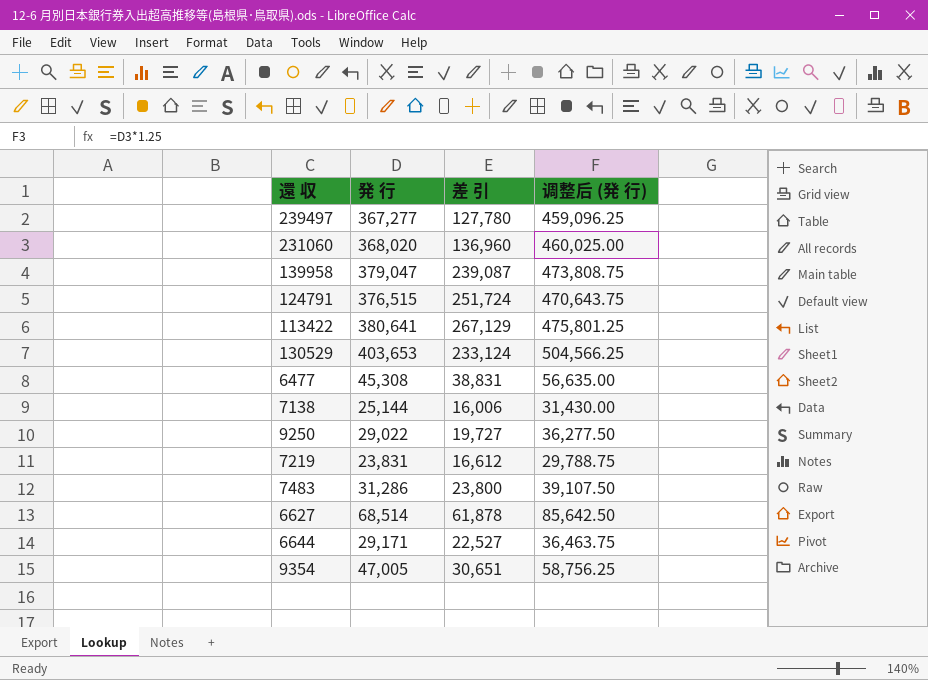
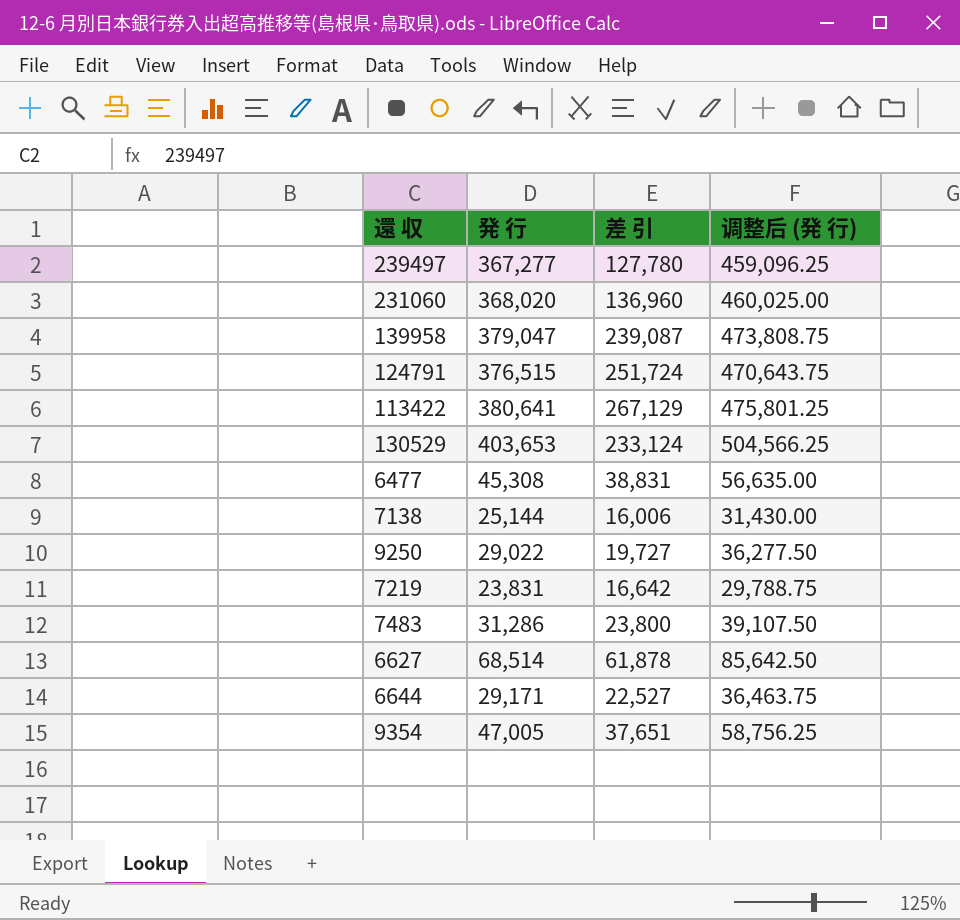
7219 | 差 引: 16,612 -> 16,642
9354 | 差 引: 30,651 -> 37,651

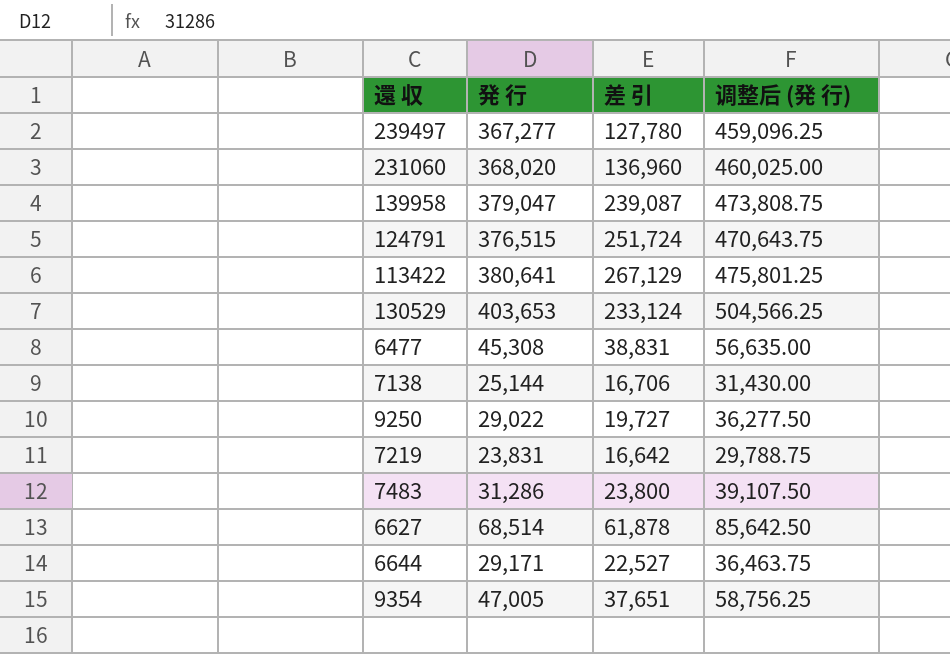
7138 | 差 引: 16,006 -> 16,706

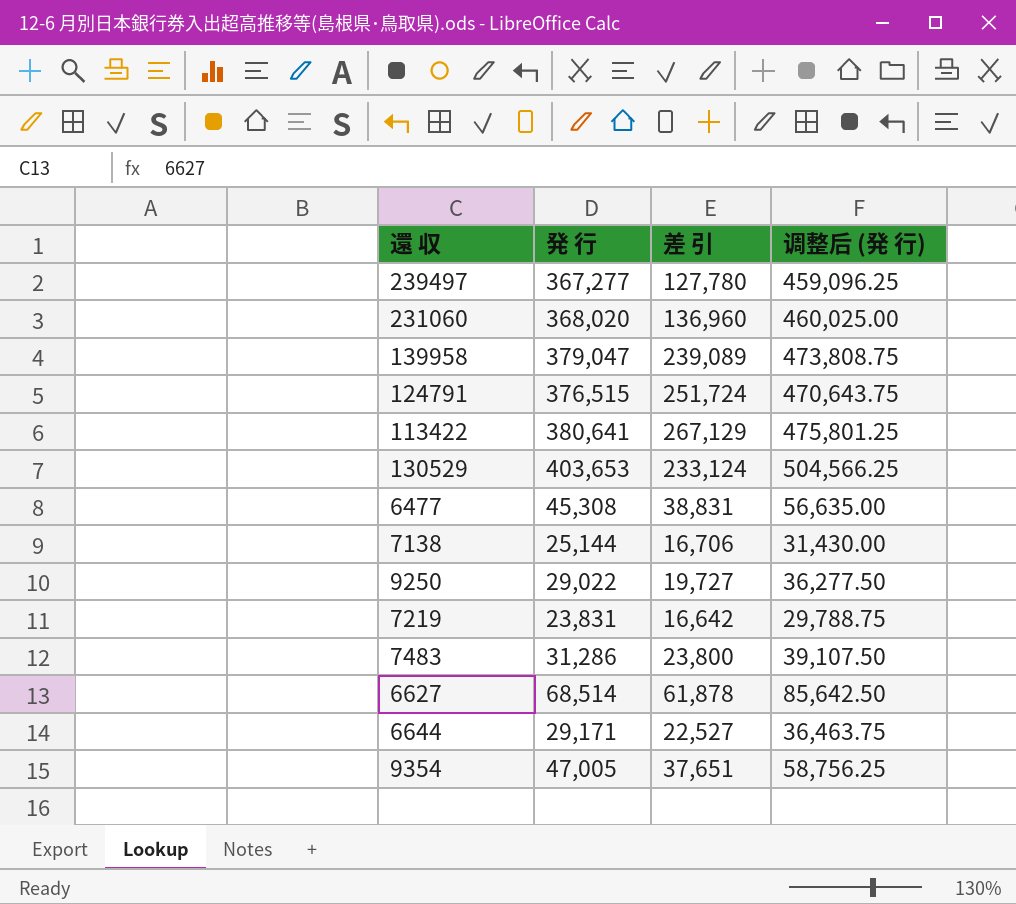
139958 | 差 引: 239,087 -> 239,089

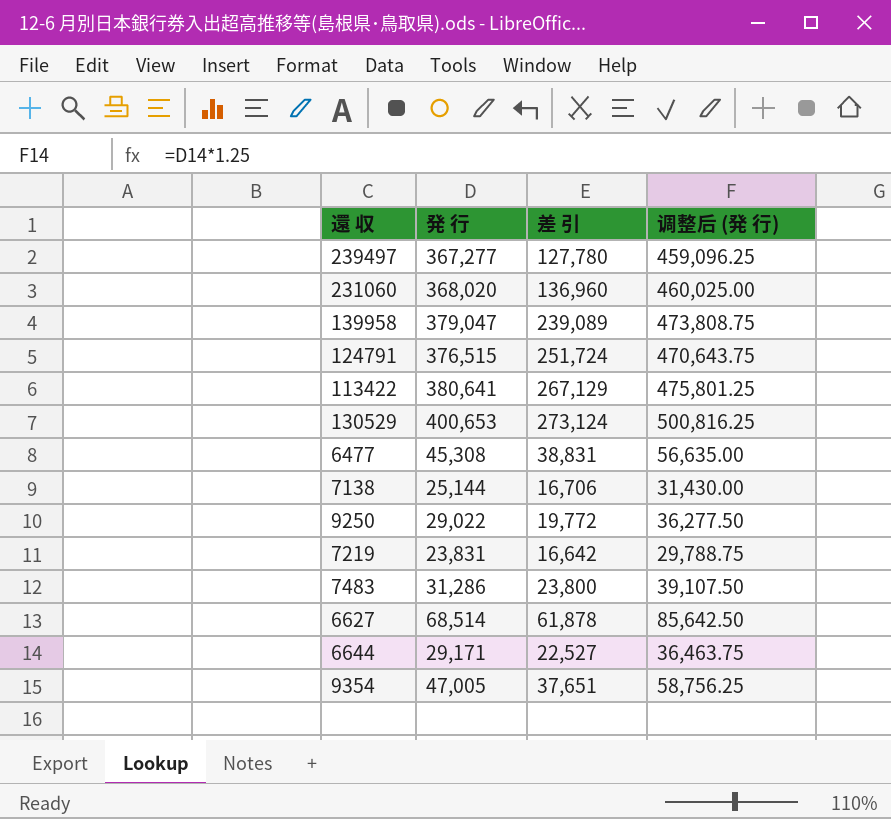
130529 | 発 行: 403,653 -> 400,653
130529 | 差 引: 233,124 -> 273,124
130529 | 调整后 (発 行): 504,566.25 -> 500,816.25
9250 | 差 引: 19,727 -> 19,772

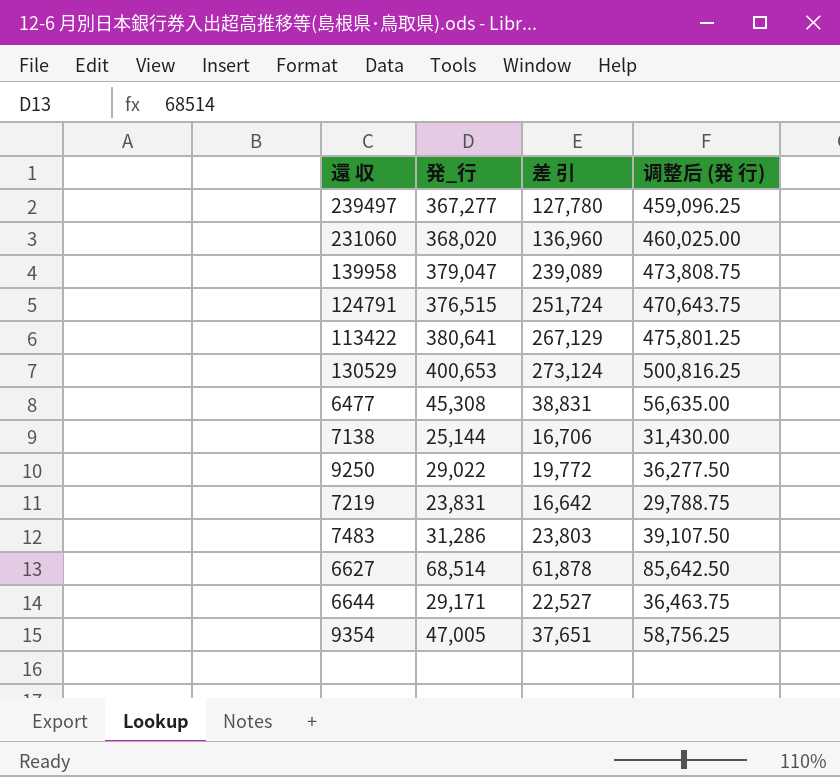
column name: 発 行 -> 発_行
7483 | 差 引: 23,800 -> 23,803

